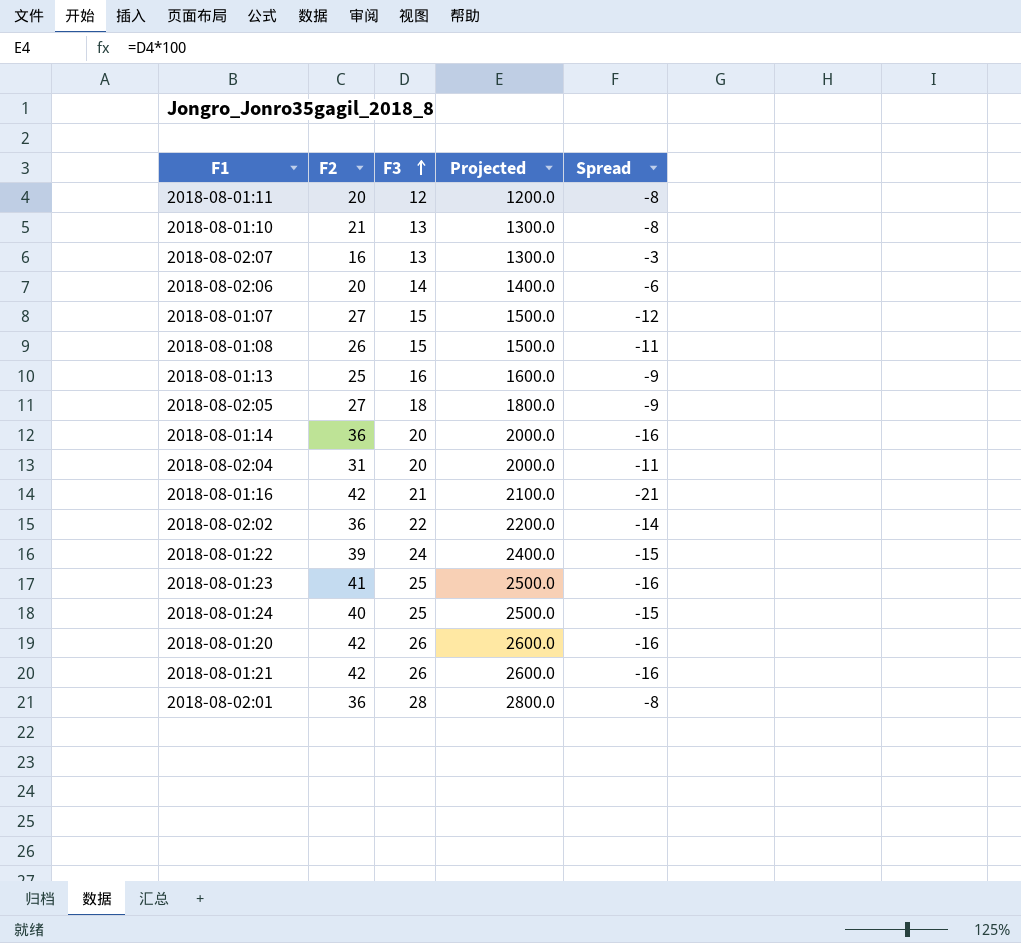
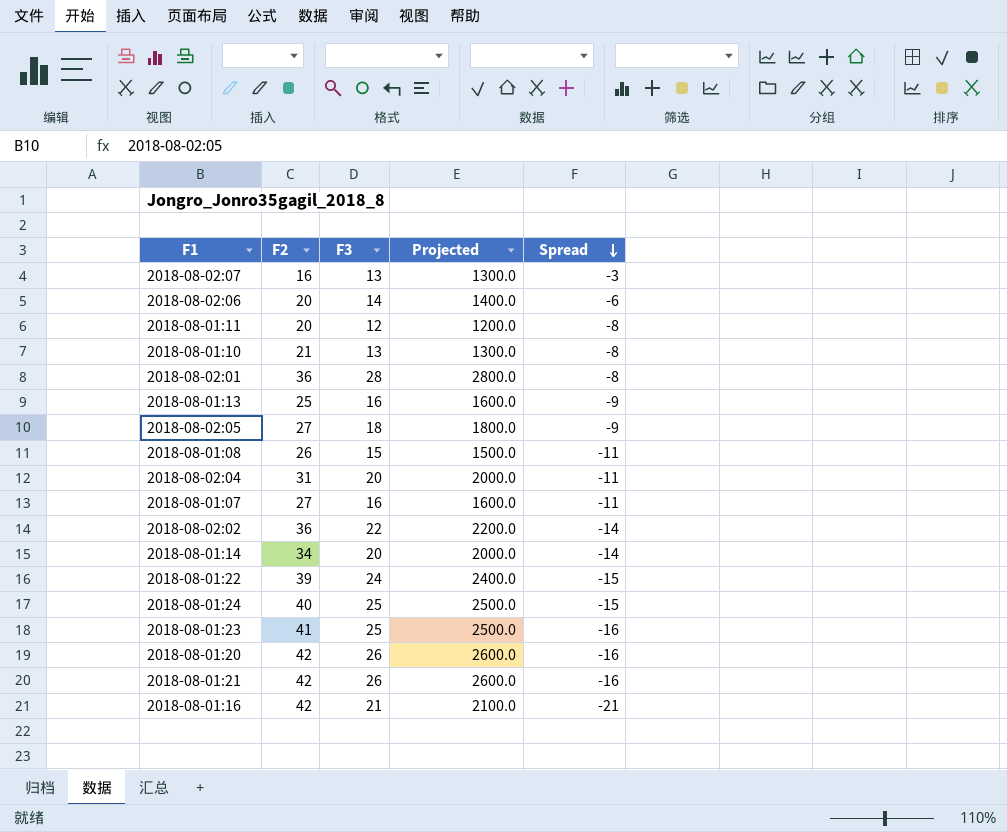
row order: F3 ascending -> Spread descending
2018-08-01:07 | F3: 15 -> 16
2018-08-01:07 | Projected: 1500.0 -> 1600.0
2018-08-01:07 | Spread: -12 -> -11
2018-08-01:14 | F2: 36 -> 34
2018-08-01:14 | Spread: -16 -> -14

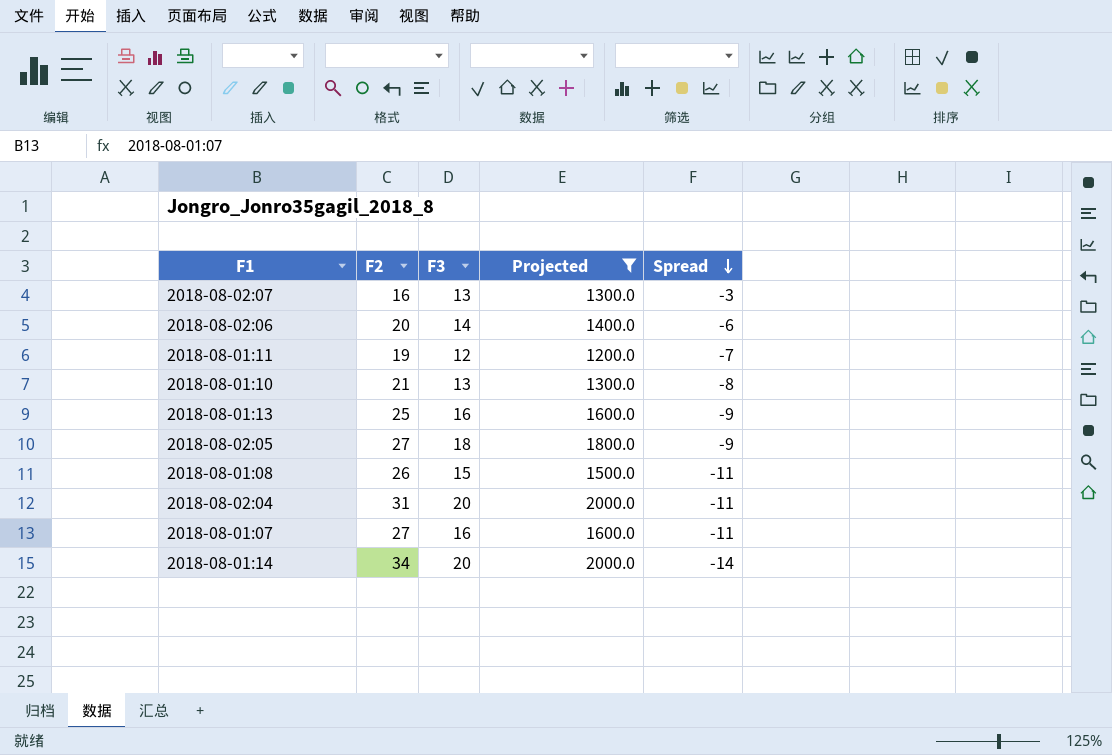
filter: none -> Projected <= 2000.0
2018-08-01:11 | F2: 20 -> 19
2018-08-01:11 | Spread: -8 -> -7

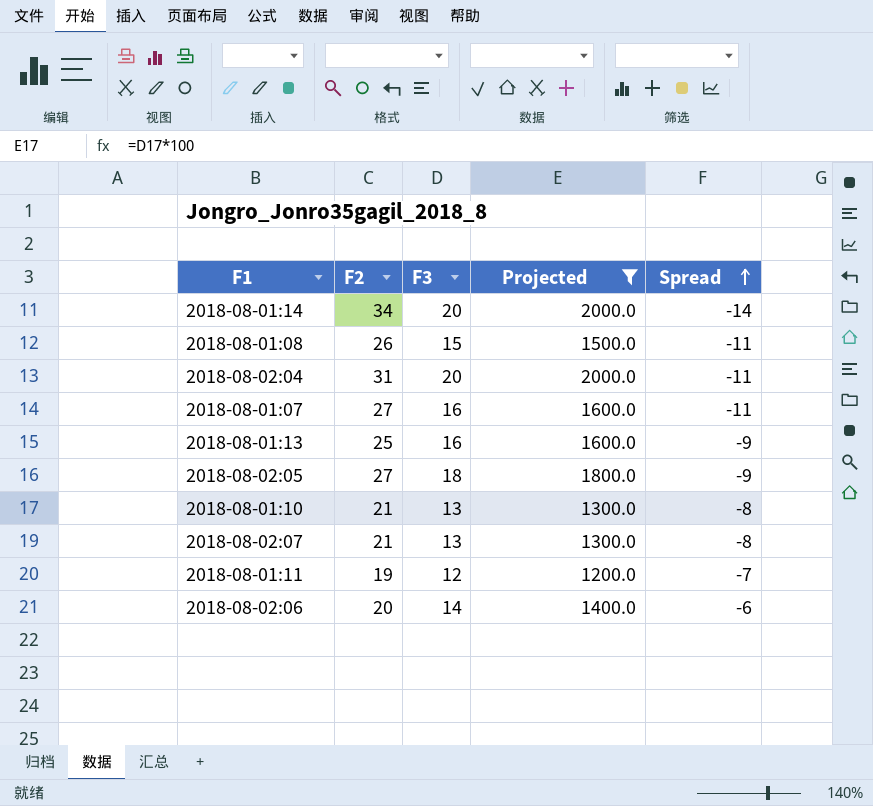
row order: Spread descending -> Spread ascending
2018-08-02:07 | F2: 16 -> 21
2018-08-02:07 | Spread: -3 -> -8

